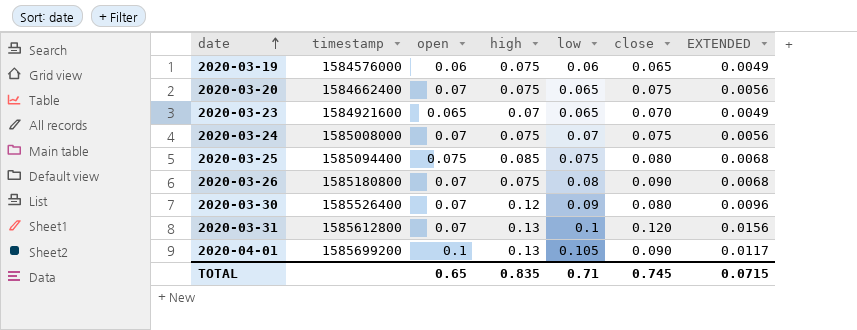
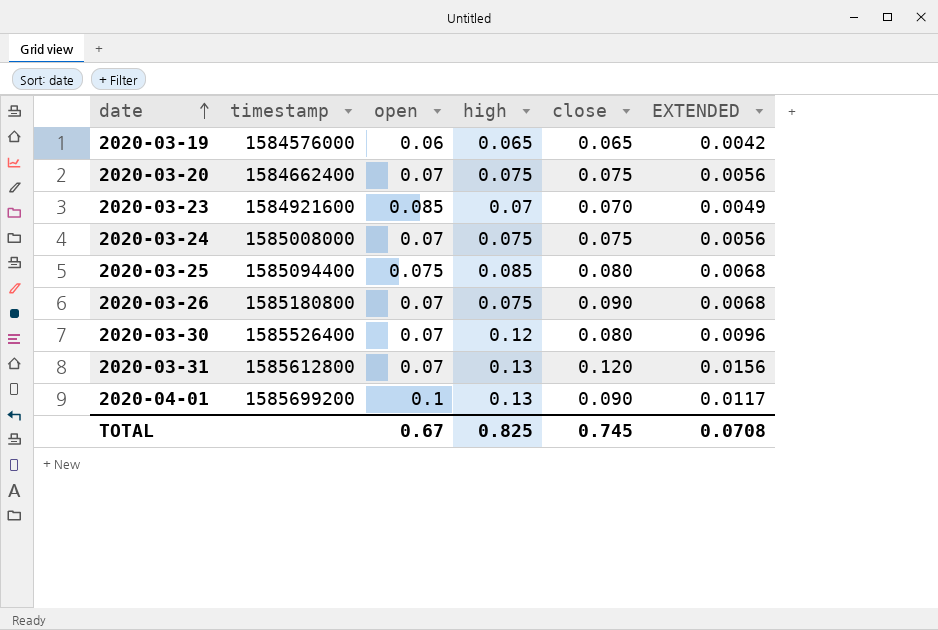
column low | position: 5 -> none
2020-03-19 | high: 0.075 -> 0.065
2020-03-19 | EXTENDED: 0.0049 -> 0.0042
2020-03-23 | open: 0.065 -> 0.085
TOTAL | open: 0.65 -> 0.67
TOTAL | high: 0.835 -> 0.825
TOTAL | EXTENDED: 0.0715 -> 0.0708

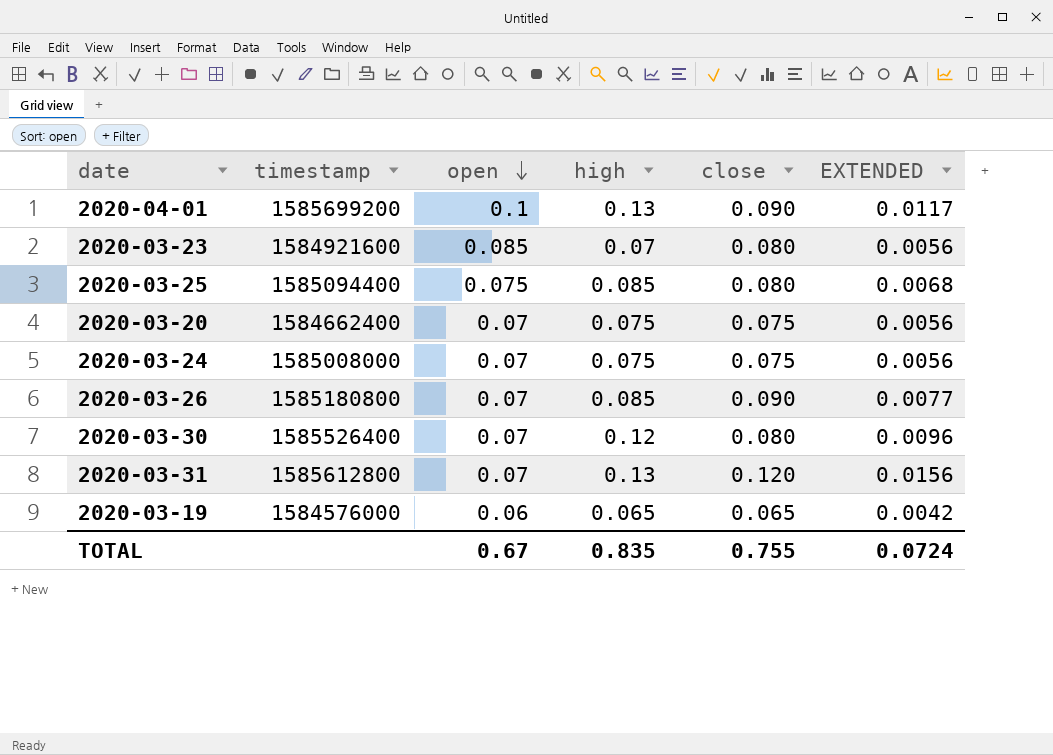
row order: date ascending -> open descending
2020-03-23 | close: 0.070 -> 0.080
2020-03-23 | EXTENDED: 0.0049 -> 0.0056
2020-03-26 | high: 0.075 -> 0.085
2020-03-26 | EXTENDED: 0.0068 -> 0.0077
TOTAL | high: 0.825 -> 0.835
TOTAL | close: 0.745 -> 0.755
TOTAL | EXTENDED: 0.0708 -> 0.0724

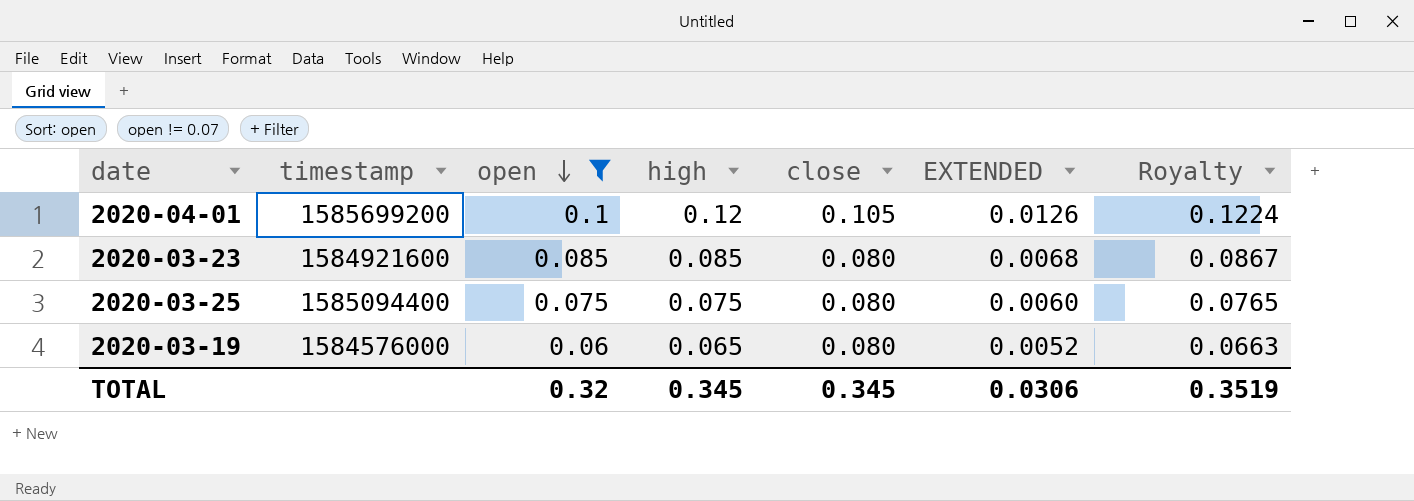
filter: none -> open != 0.07
column Royalty | formula: none -> [high] * 1.02
2020-04-01 | high: 0.13 -> 0.12
2020-04-01 | close: 0.090 -> 0.105
2020-04-01 | EXTENDED: 0.0117 -> 0.0126
2020-03-23 | high: 0.07 -> 0.085
2020-03-23 | EXTENDED: 0.0056 -> 0.0068
2020-03-25 | high: 0.085 -> 0.075
2020-03-25 | EXTENDED: 0.0068 -> 0.0060
2020-03-19 | close: 0.065 -> 0.080
2020-03-19 | EXTENDED: 0.0042 -> 0.0052
TOTAL | open: 0.67 -> 0.32
TOTAL | high: 0.835 -> 0.345
TOTAL | close: 0.755 -> 0.345
TOTAL | EXTENDED: 0.0724 -> 0.0306

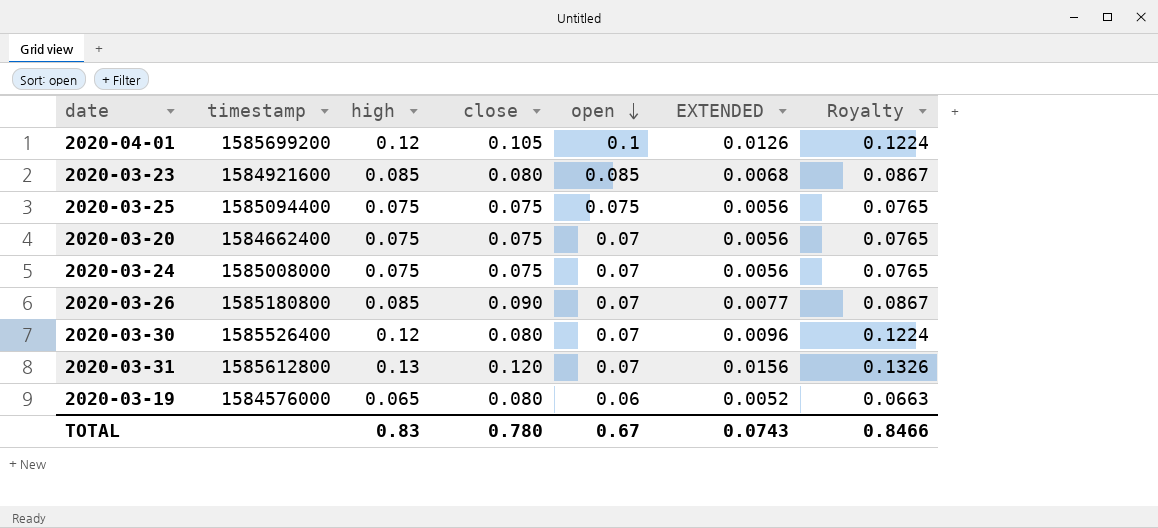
filter: open != 0.07 -> none
column open | position: 3 -> 5
2020-03-25 | close: 0.080 -> 0.075
2020-03-25 | EXTENDED: 0.0060 -> 0.0056
TOTAL | high: 0.345 -> 0.83
TOTAL | close: 0.345 -> 0.780
TOTAL | open: 0.32 -> 0.67
TOTAL | EXTENDED: 0.0306 -> 0.0743
TOTAL | Royalty: 0.3519 -> 0.8466

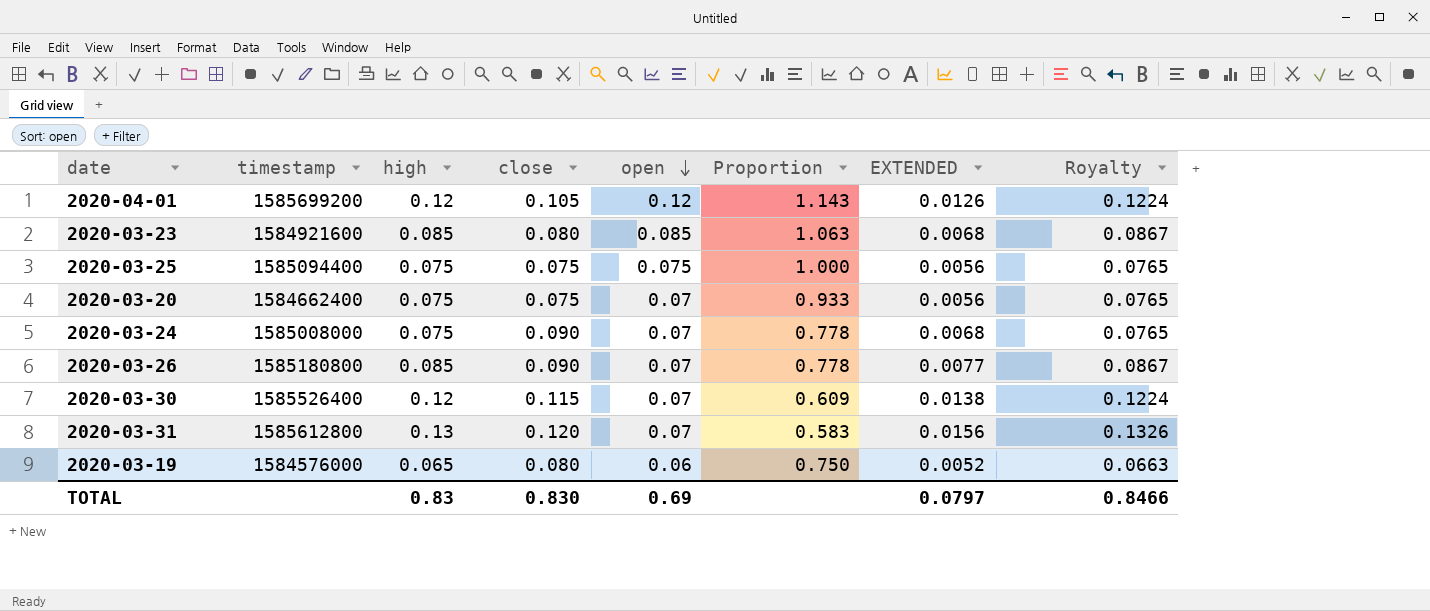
column Proportion | formula: none -> [open] / [close]
2020-04-01 | open: 0.1 -> 0.12
2020-03-24 | close: 0.075 -> 0.090
2020-03-24 | EXTENDED: 0.0056 -> 0.0068
2020-03-30 | close: 0.080 -> 0.115
2020-03-30 | EXTENDED: 0.0096 -> 0.0138
TOTAL | close: 0.780 -> 0.830
TOTAL | open: 0.67 -> 0.69
TOTAL | EXTENDED: 0.0743 -> 0.0797

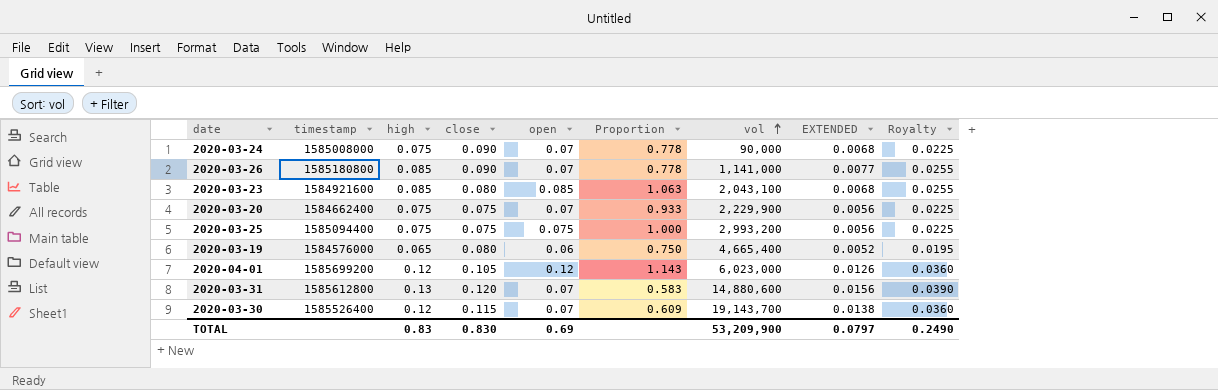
row order: open descending -> vol ascending
column vol | position: none -> 7
column Royalty | formula: [high] * 1.02 -> [high] * 0.3
TOTAL | Royalty: 0.8466 -> 0.2490

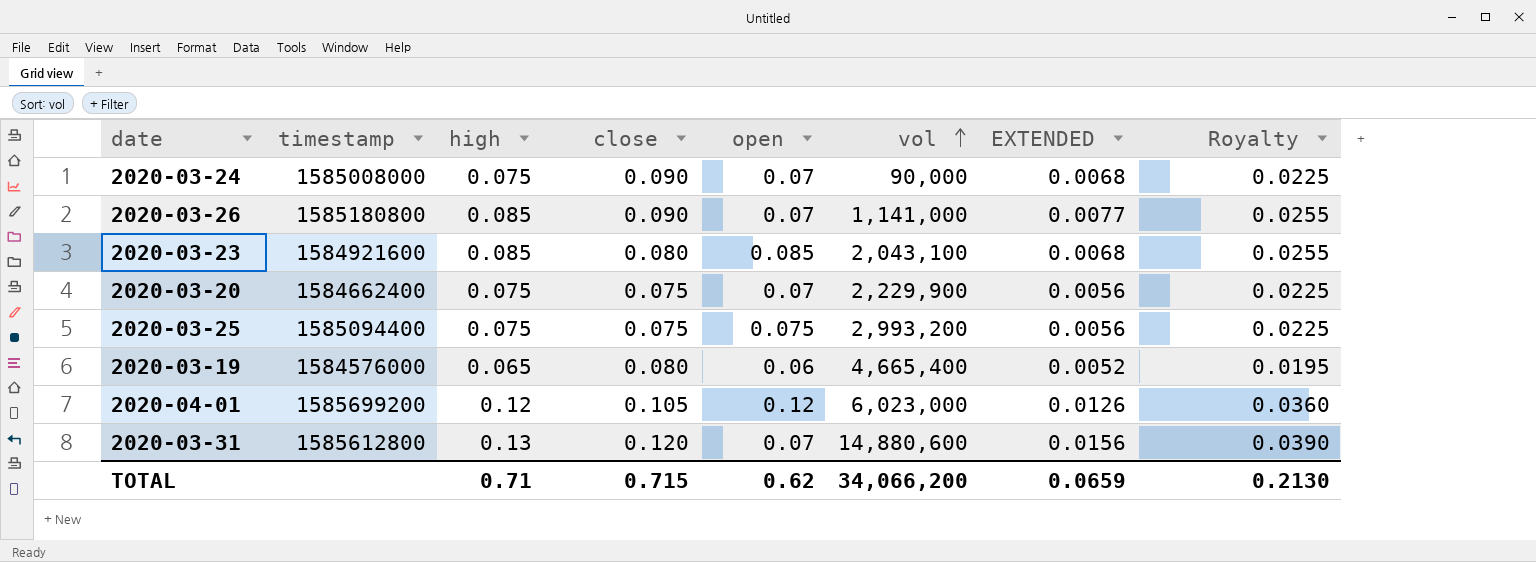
column Proportion | formula: [open] / [close] -> none
row 2020-03-30: 1585526400 | 0.12 | 0.115 | 0.07 | 0.609 | 19,143,700 | 0.0138 | 0.0360 -> none
TOTAL | high: 0.83 -> 0.71
TOTAL | close: 0.830 -> 0.715
TOTAL | open: 0.69 -> 0.62
TOTAL | vol: 53,209,900 -> 34,066,200
TOTAL | EXTENDED: 0.0797 -> 0.0659
TOTAL | Royalty: 0.2490 -> 0.2130

